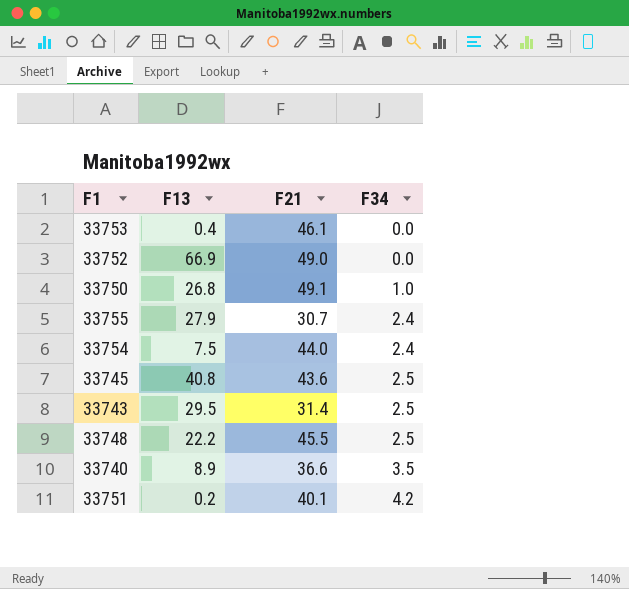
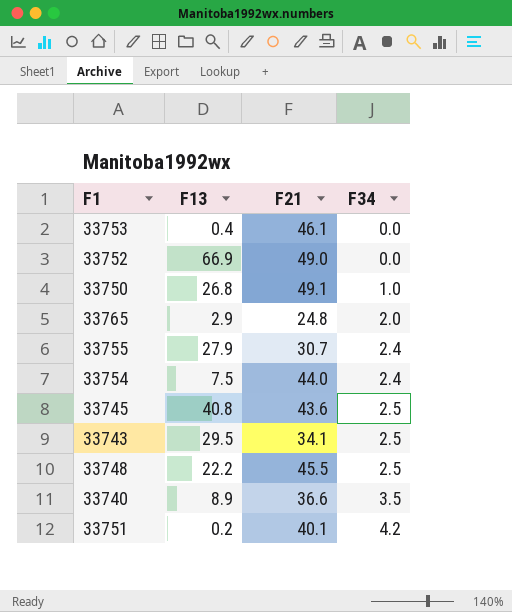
row 33765: none -> 2.9 | 24.8 | 2.0
33743 | F21: 31.4 -> 34.1

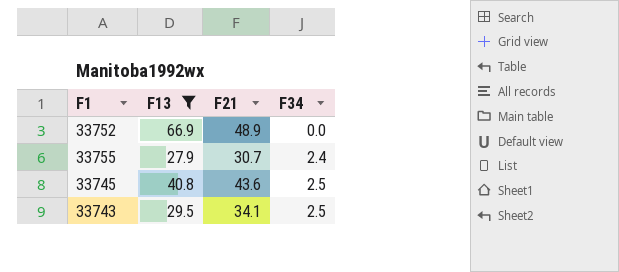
filter: none -> F13 >= 27.9
33752 | F21: 49.0 -> 48.9

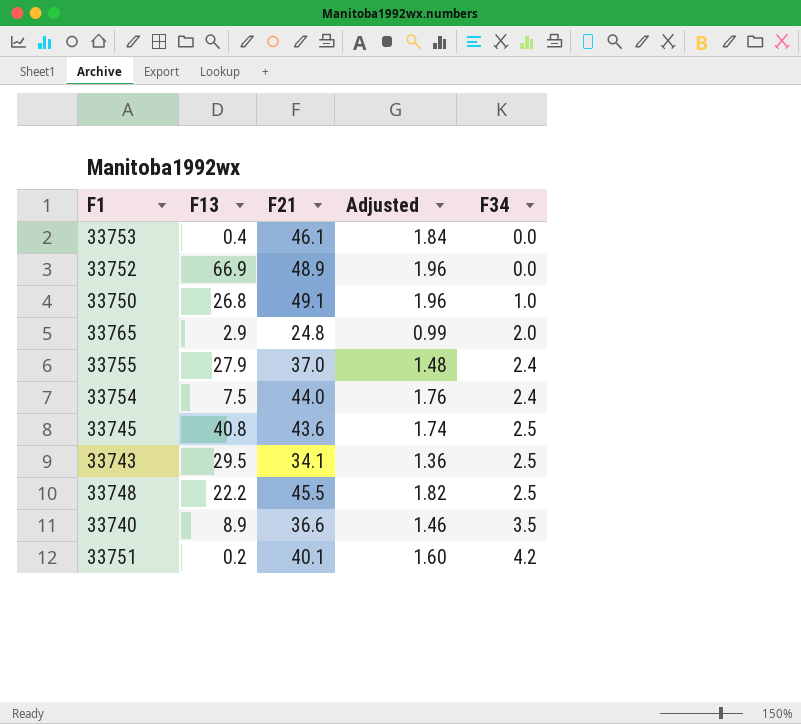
filter: F13 >= 27.9 -> none
column Adjusted | formula: none -> [F21] * 0.04
33755 | F21: 30.7 -> 37.0

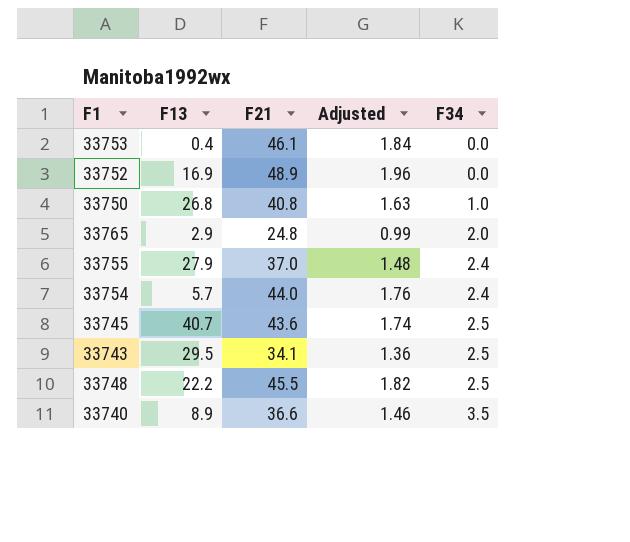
row 33751: 0.2 | 40.1 | 1.60 | 4.2 -> none
33752 | F13: 66.9 -> 16.9
33750 | F21: 49.1 -> 40.8
33750 | Adjusted: 1.96 -> 1.63
33754 | F13: 7.5 -> 5.7
33745 | F13: 40.8 -> 40.7

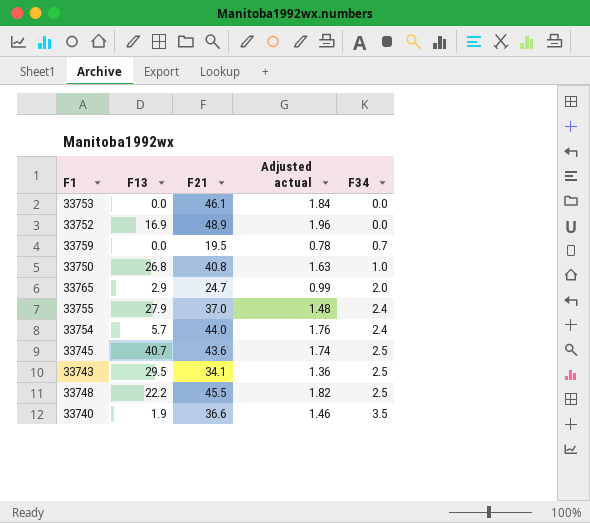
column name: Adjusted -> Adjusted actual
33753 | F13: 0.4 -> 0.0
row 33759: none -> 0.0 | 19.5 | 0.78 | 0.7
33765 | F21: 24.8 -> 24.7
33740 | F13: 8.9 -> 1.9

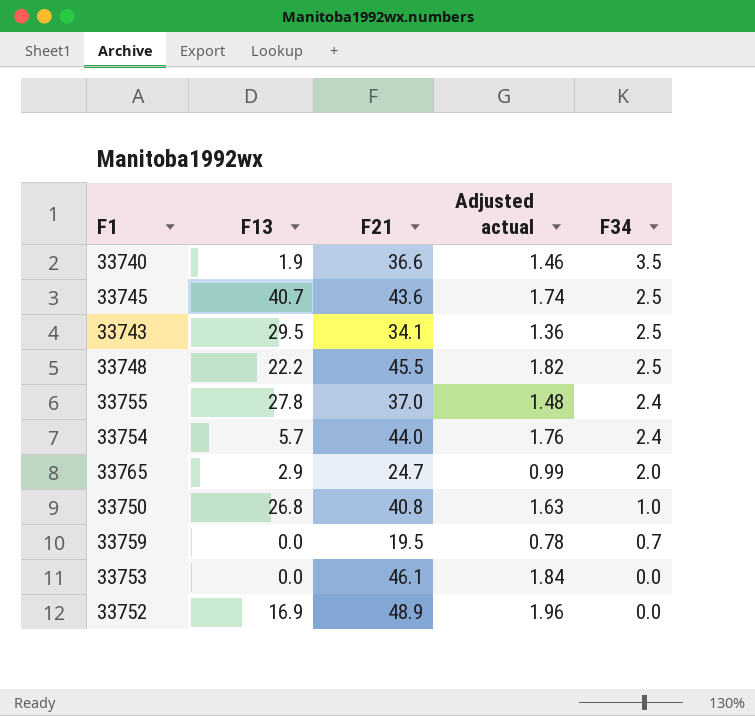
row order: F34 ascending -> F34 descending
33755 | F13: 27.9 -> 27.8

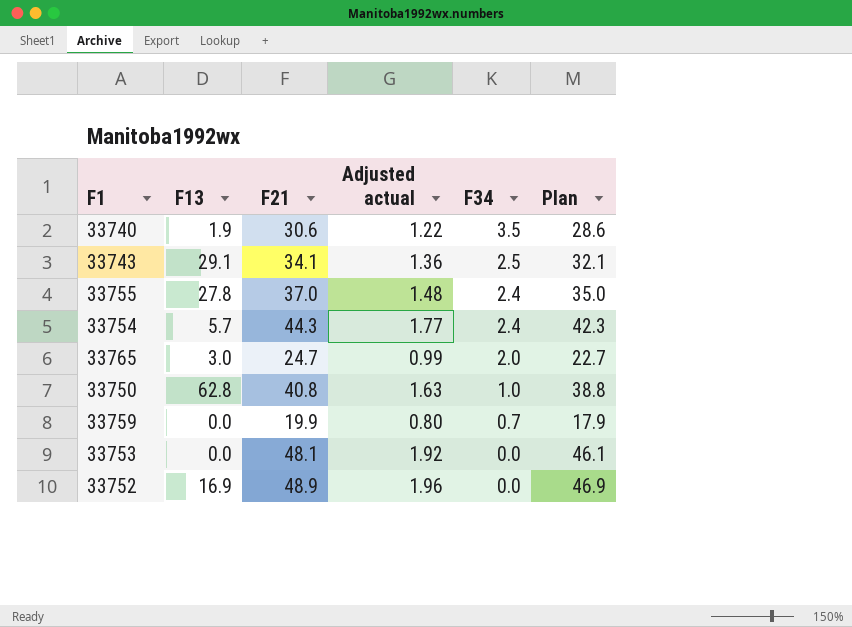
column Plan | formula: none -> [F21] - 2
row 33745: 40.7 | 43.6 | 1.74 | 2.5 -> none
row 33748: 22.2 | 45.5 | 1.82 | 2.5 -> none
33740 | F21: 36.6 -> 30.6
33740 | Adjusted actual: 1.46 -> 1.22
33743 | F13: 29.5 -> 29.1
33754 | F21: 44.0 -> 44.3
33754 | Adjusted actual: 1.76 -> 1.77
33765 | F13: 2.9 -> 3.0
33750 | F13: 26.8 -> 62.8
33759 | F21: 19.5 -> 19.9
33759 | Adjusted actual: 0.78 -> 0.80
33753 | F21: 46.1 -> 48.1
33753 | Adjusted actual: 1.84 -> 1.92

